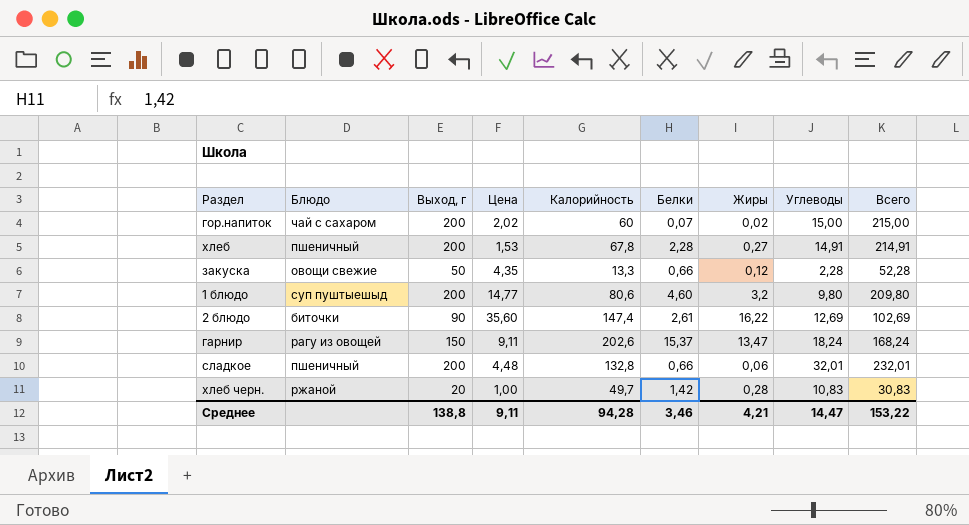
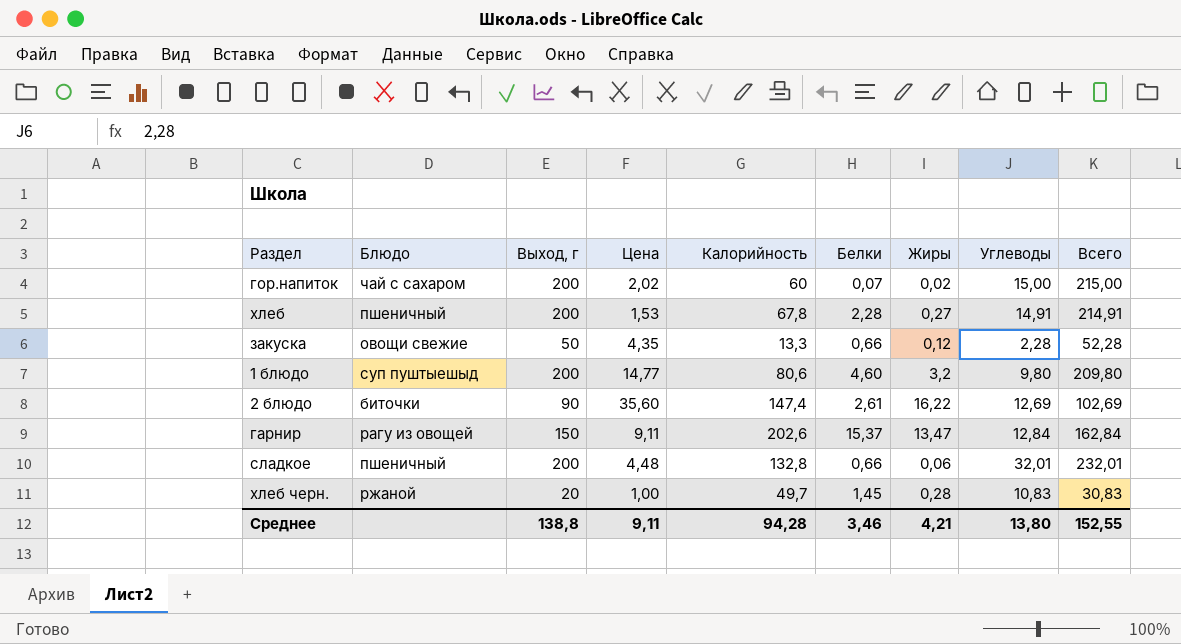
гарнир | Углеводы: 18,24 -> 12,84
гарнир | Всего: 168,24 -> 162,84
хлеб черн. | Белки: 1,42 -> 1,45
Среднее | Углеводы: 14,47 -> 13,80
Среднее | Всего: 153,22 -> 152,55

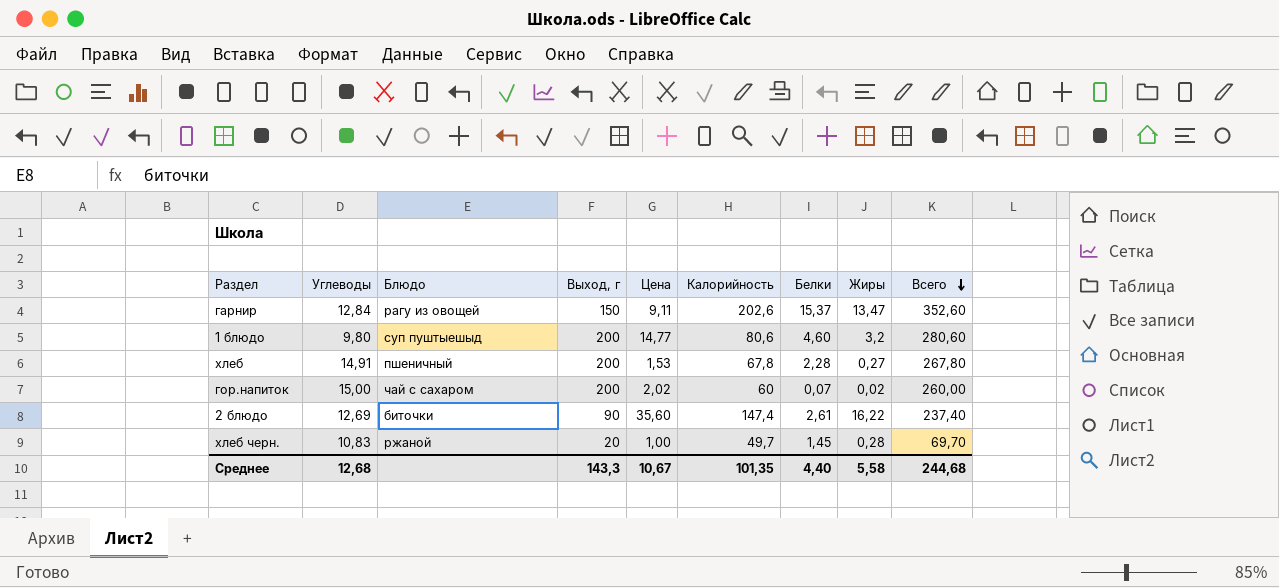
row order: none -> Всего descending
column Углеводы | position: 8 -> 2
column Всего | formula: [Выход, г] + [Углеводы] -> [Выход, г] + [Калорийность]
row закуска: овощи свежие | 50 | 4,35 | 13,3 | 0,66 | 0,12 | 2,28 | 52,28 -> none
row сладкое: пшеничный | 200 | 4,48 | 132,8 | 0,66 | 0,06 | 32,01 | 232,01 -> none
Среднее | Углеводы: 13,80 -> 12,68
Среднее | Выход, г: 138,8 -> 143,3
Среднее | Цена: 9,11 -> 10,67
Среднее | Калорийность: 94,28 -> 101,35
Среднее | Белки: 3,46 -> 4,40
Среднее | Жиры: 4,21 -> 5,58
Среднее | Всего: 152,55 -> 244,68

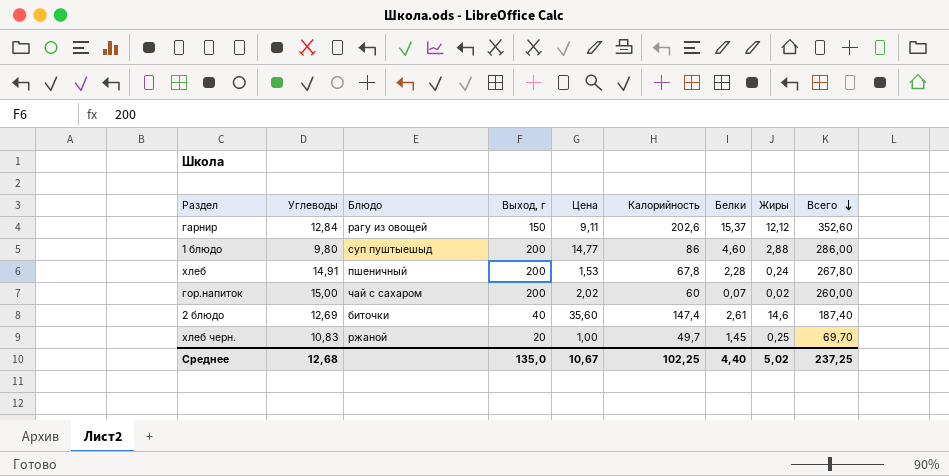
гарнир | Жиры: 13,47 -> 12,12
1 блюдо | Калорийность: 80,6 -> 86
1 блюдо | Жиры: 3,2 -> 2,88
1 блюдо | Всего: 280,60 -> 286,00
хлеб | Жиры: 0,27 -> 0,24
2 блюдо | Выход, г: 90 -> 40
2 блюдо | Жиры: 16,22 -> 14,6
2 блюдо | Всего: 237,40 -> 187,40
хлеб черн. | Жиры: 0,28 -> 0,25
Среднее | Выход, г: 143,3 -> 135,0
Среднее | Калорийность: 101,35 -> 102,25
Среднее | Жиры: 5,58 -> 5,02
Среднее | Всего: 244,68 -> 237,25

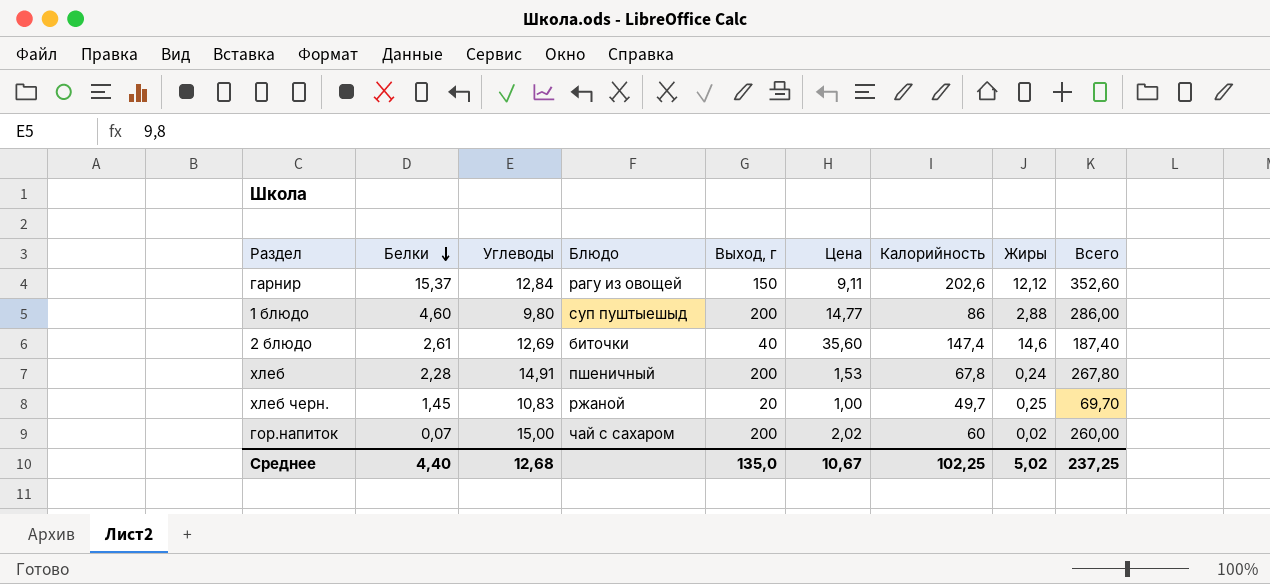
row order: Всего descending -> Белки descending
column Белки | position: 7 -> 2

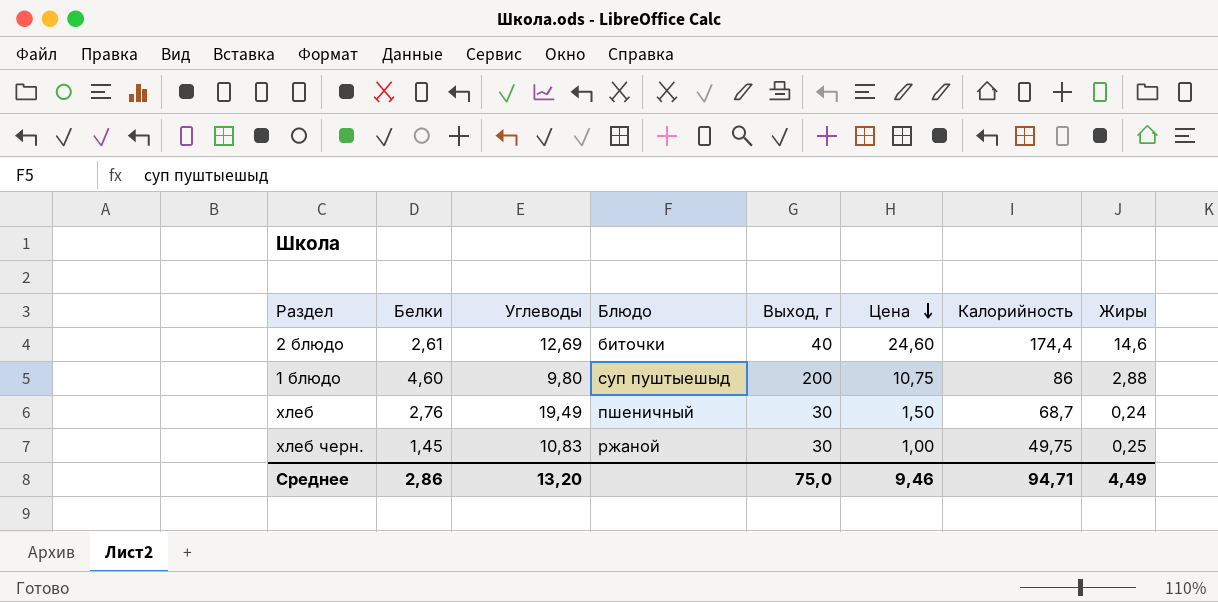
row order: Белки descending -> Цена descending
column Всего | formula: [Выход, г] + [Калорийность] -> none
row гарнир: 15,37 | 12,84 | рагу из овощей | 150 | 9,11 | 202,6 | 12,12 | 352,60 -> none
row гор.напиток: 0,07 | 15,00 | чай с сахаром | 200 | 2,02 | 60 | 0,02 | 260,00 -> none
2 блюдо | Цена: 35,60 -> 24,60
2 блюдо | Калорийность: 147,4 -> 174,4
1 блюдо | Цена: 14,77 -> 10,75
хлеб | Белки: 2,28 -> 2,76
хлеб | Углеводы: 14,91 -> 19,49
хлеб | Выход, г: 200 -> 30
хлеб | Цена: 1,53 -> 1,50
хлеб | Калорийность: 67,8 -> 68,7
хлеб черн. | Выход, г: 20 -> 30
хлеб черн. | Калорийность: 49,7 -> 49,75
Среднее | Белки: 4,40 -> 2,86
Среднее | Углеводы: 12,68 -> 13,20
Среднее | Выход, г: 135,0 -> 75,0
Среднее | Цена: 10,67 -> 9,46
Среднее | Калорийность: 102,25 -> 94,71
Среднее | Жиры: 5,02 -> 4,49

